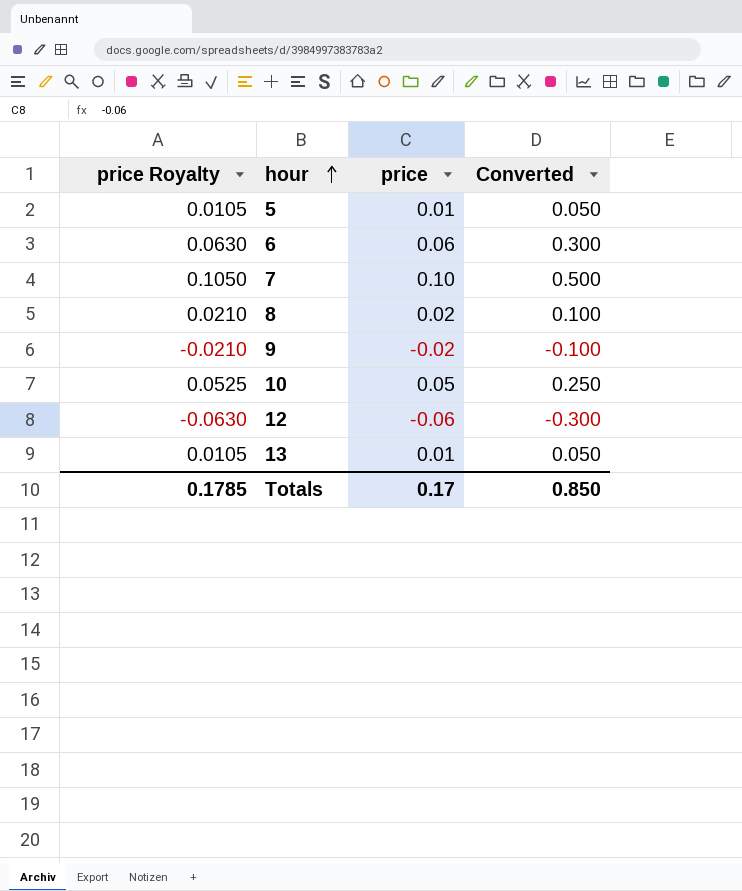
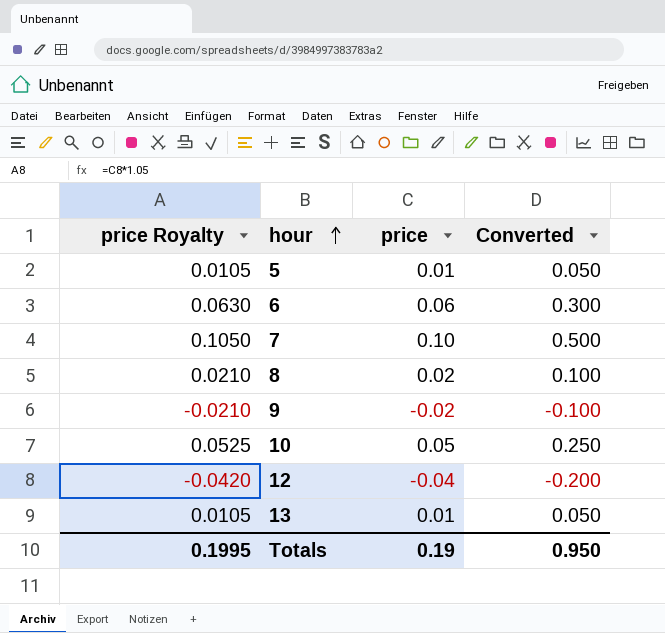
12 | price Royalty: -0.0630 -> -0.0420
12 | price: -0.06 -> -0.04
12 | Converted: -0.300 -> -0.200
Totals | price Royalty: 0.1785 -> 0.1995
Totals | price: 0.17 -> 0.19
Totals | Converted: 0.850 -> 0.950

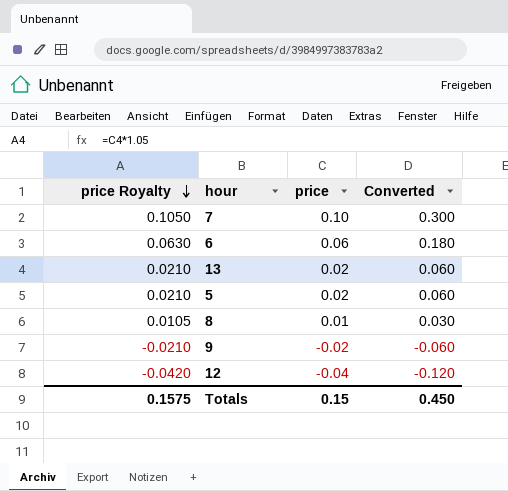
row order: hour ascending -> price Royalty descending
column Converted | formula: [price] * 5 -> [price] * 3
row 10: 0.0525 | 0.05 | 0.250 -> none
13 | price Royalty: 0.0105 -> 0.0210
13 | price: 0.01 -> 0.02
5 | price Royalty: 0.0105 -> 0.0210
5 | price: 0.01 -> 0.02
8 | price Royalty: 0.0210 -> 0.0105
8 | price: 0.02 -> 0.01
Totals | price Royalty: 0.1995 -> 0.1575
Totals | price: 0.19 -> 0.15
Totals | Converted: 0.950 -> 0.450

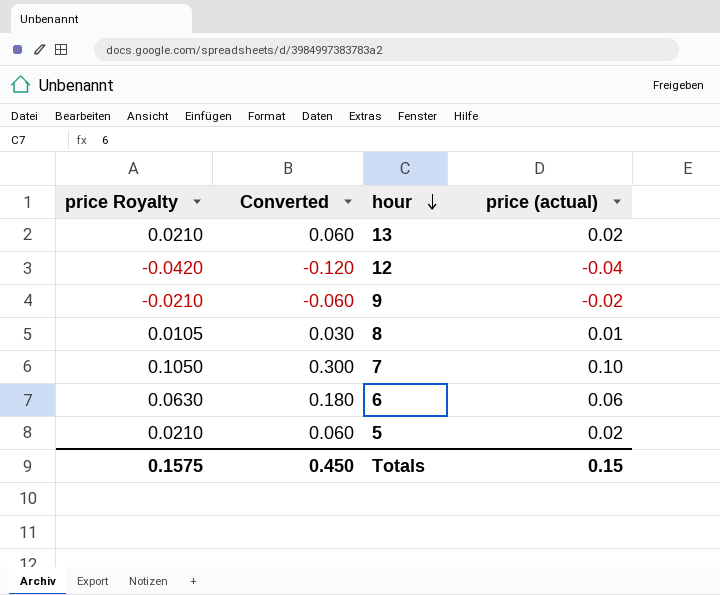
row order: price Royalty descending -> hour descending
column Converted | position: 4 -> 2
column name: price -> price (actual)

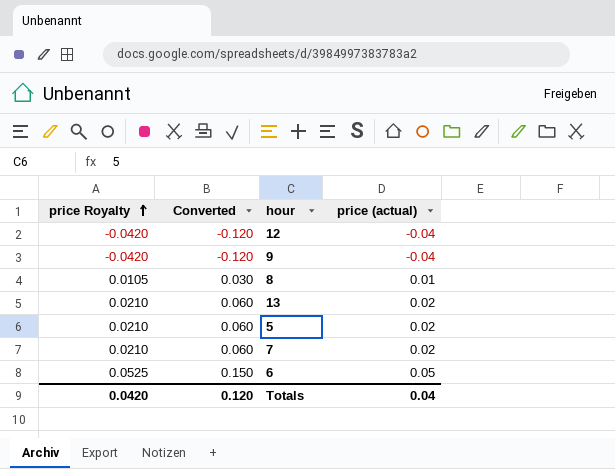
row order: hour descending -> price Royalty ascending
9 | price Royalty: -0.0210 -> -0.0420
9 | Converted: -0.060 -> -0.120
9 | price (actual): -0.02 -> -0.04
7 | price Royalty: 0.1050 -> 0.0210
7 | Converted: 0.300 -> 0.060
7 | price (actual): 0.10 -> 0.02
6 | price Royalty: 0.0630 -> 0.0525
6 | Converted: 0.180 -> 0.150
6 | price (actual): 0.06 -> 0.05
Totals | price Royalty: 0.1575 -> 0.0420
Totals | Converted: 0.450 -> 0.120
Totals | price (actual): 0.15 -> 0.04

